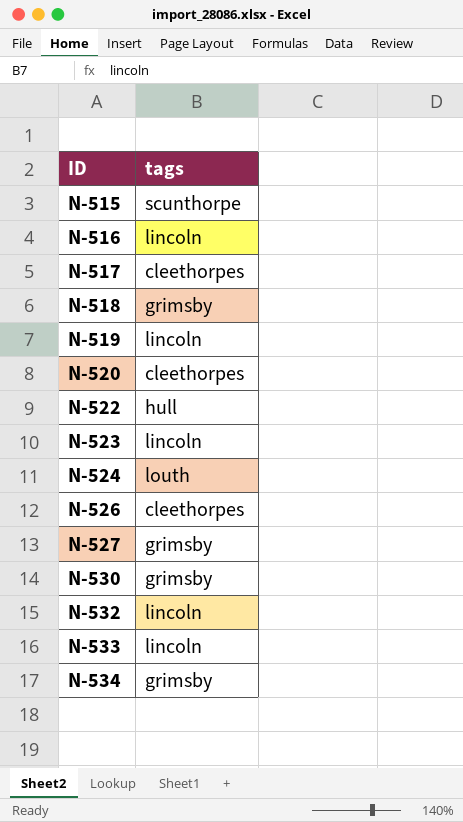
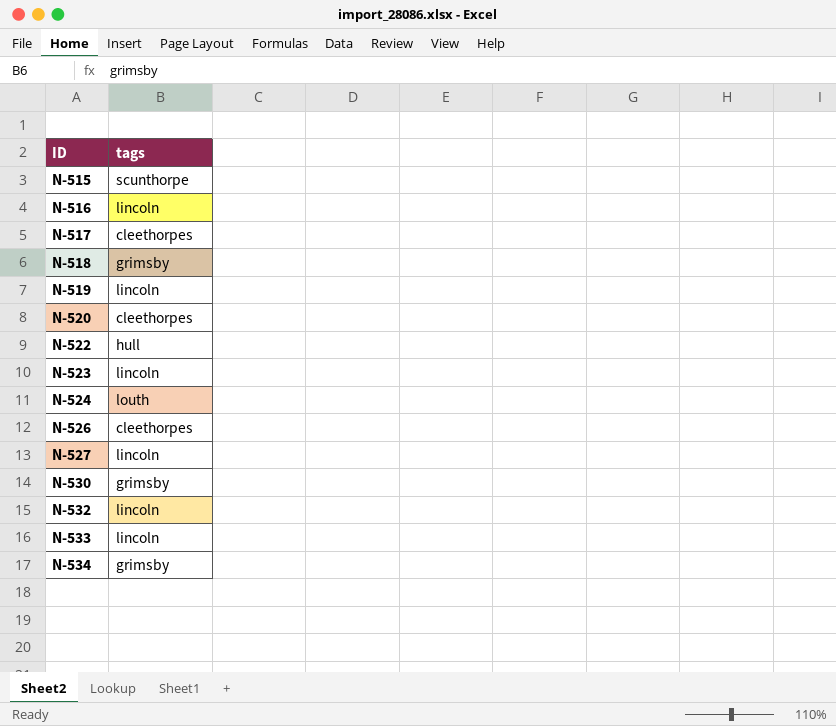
N-527 | tags: grimsby -> lincoln

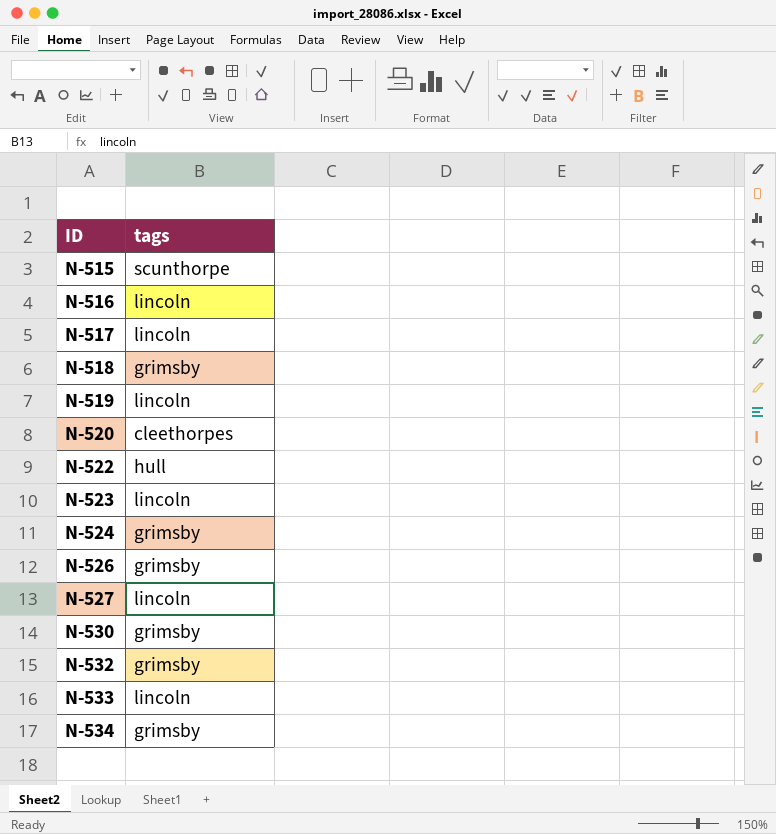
N-517 | tags: cleethorpes -> lincoln
N-524 | tags: louth -> grimsby
N-526 | tags: cleethorpes -> grimsby
N-532 | tags: lincoln -> grimsby

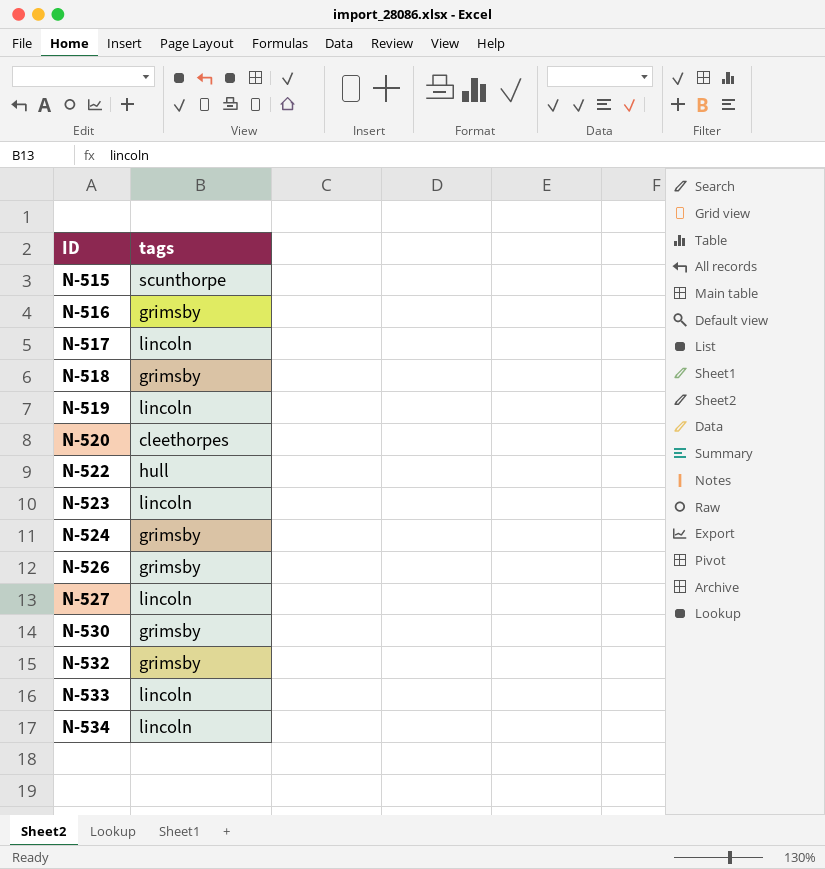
N-516 | tags: lincoln -> grimsby
N-534 | tags: grimsby -> lincoln

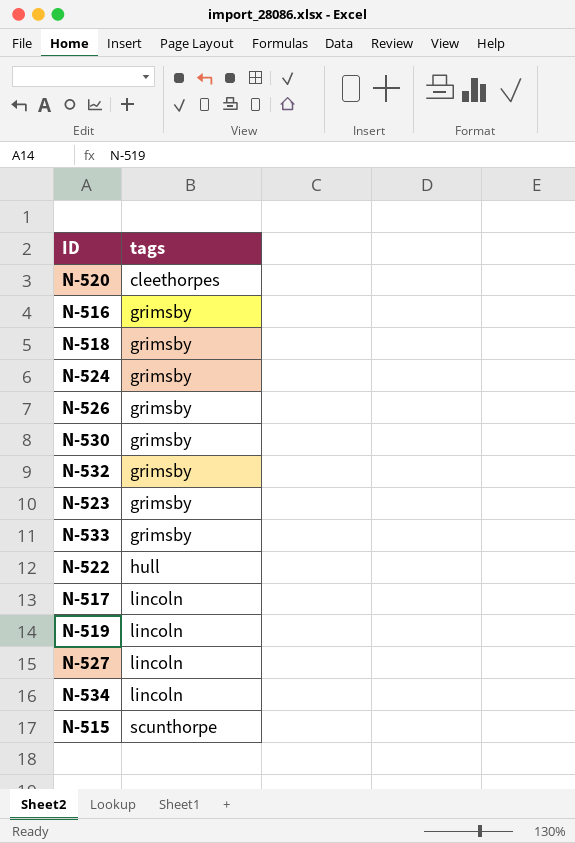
row order: ID ascending -> tags ascending
N-523 | tags: lincoln -> grimsby
N-533 | tags: lincoln -> grimsby

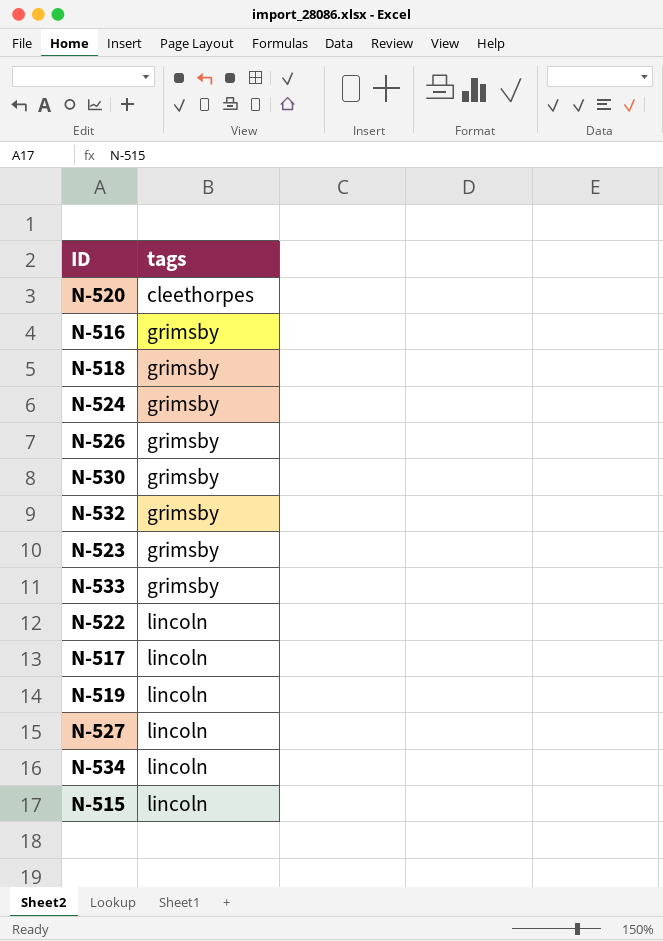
N-522 | tags: hull -> lincoln
N-515 | tags: scunthorpe -> lincoln

